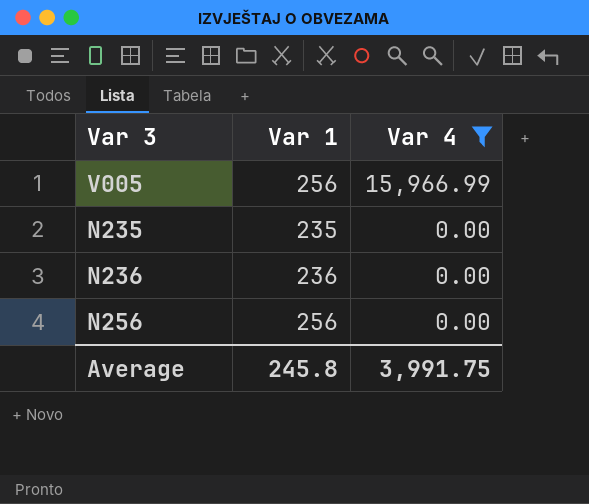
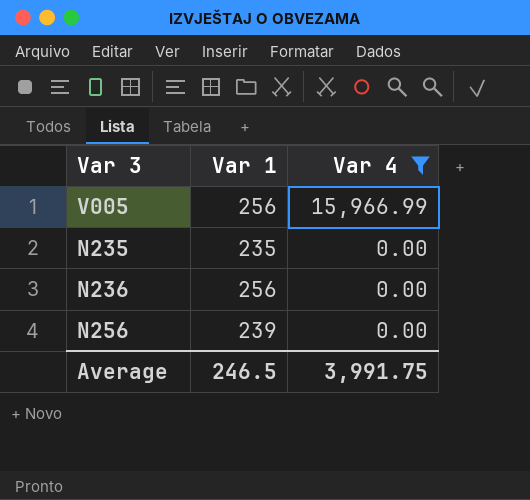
N236 | Var 1: 236 -> 256
N256 | Var 1: 256 -> 239
Average | Var 1: 245.8 -> 246.5

